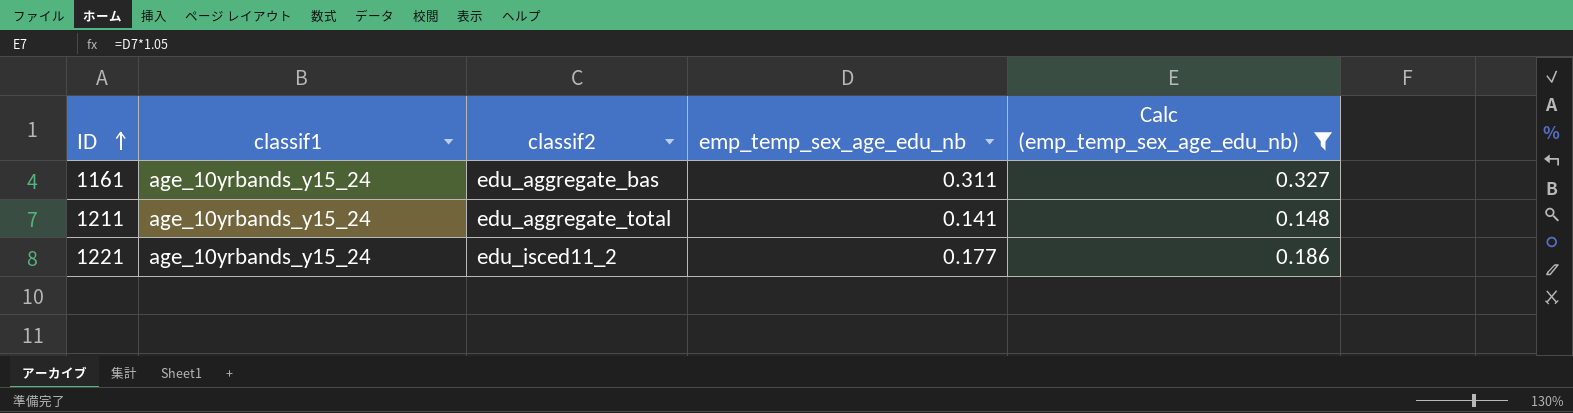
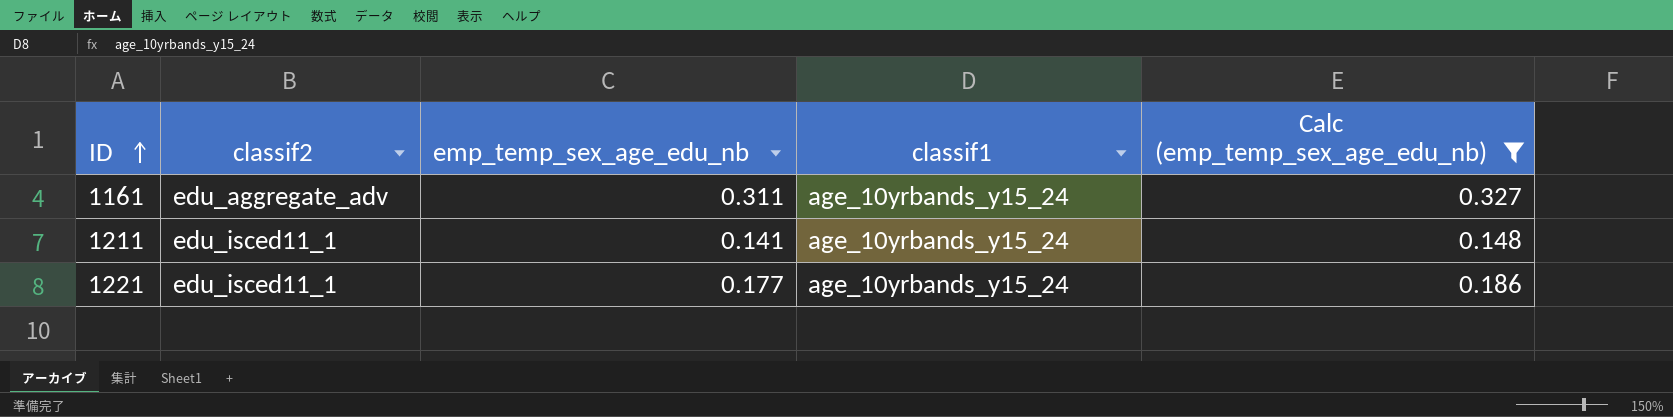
column classif1 | position: 2 -> 4
1161 | classif2: edu_aggregate_bas -> edu_aggregate_adv
1211 | classif2: edu_aggregate_total -> edu_isced11_1
1221 | classif2: edu_isced11_2 -> edu_isced11_1

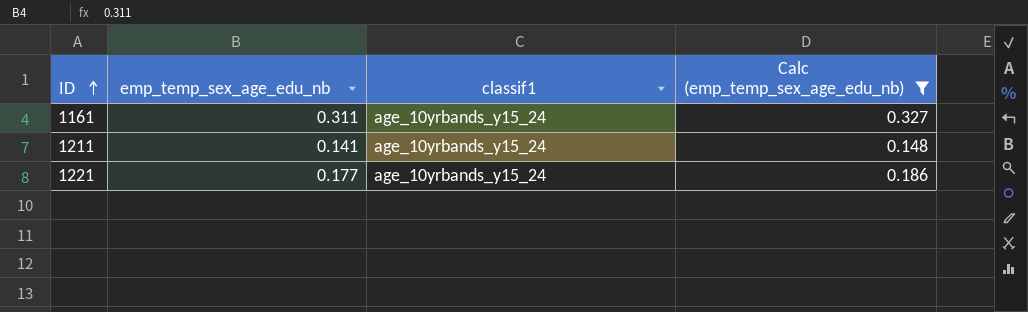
column classif2 | position: 2 -> none

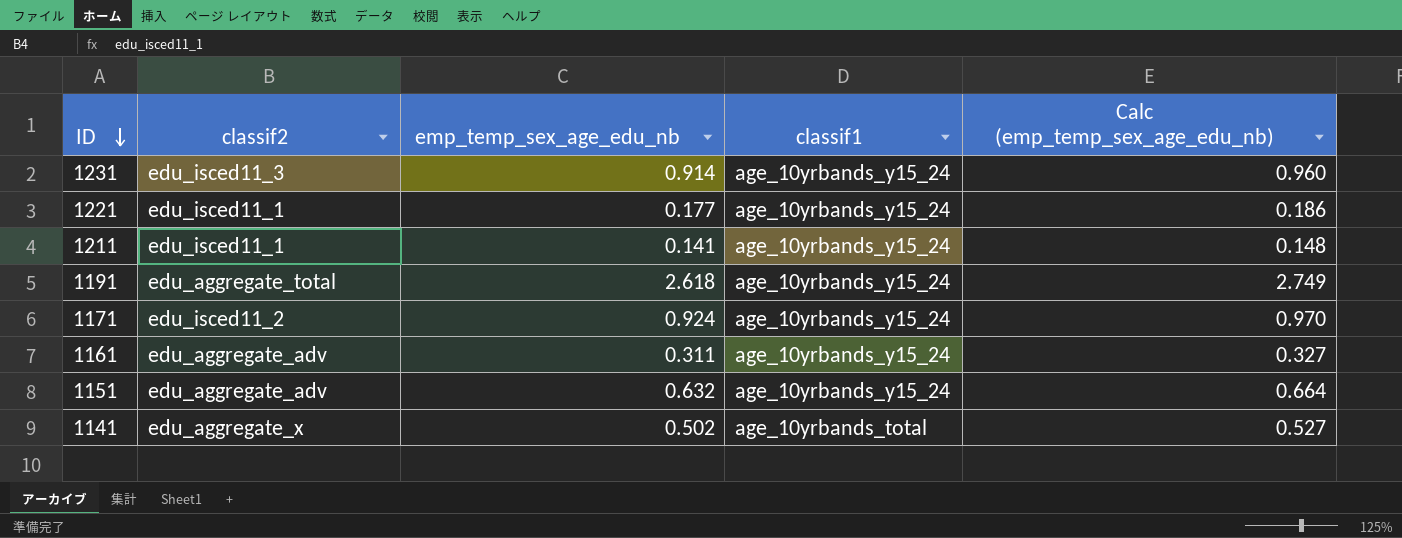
filter: Calc (emp_temp_sex_age_edu_nb) <= 0.327 -> none
row order: ID ascending -> ID descending
column classif2 | position: none -> 2

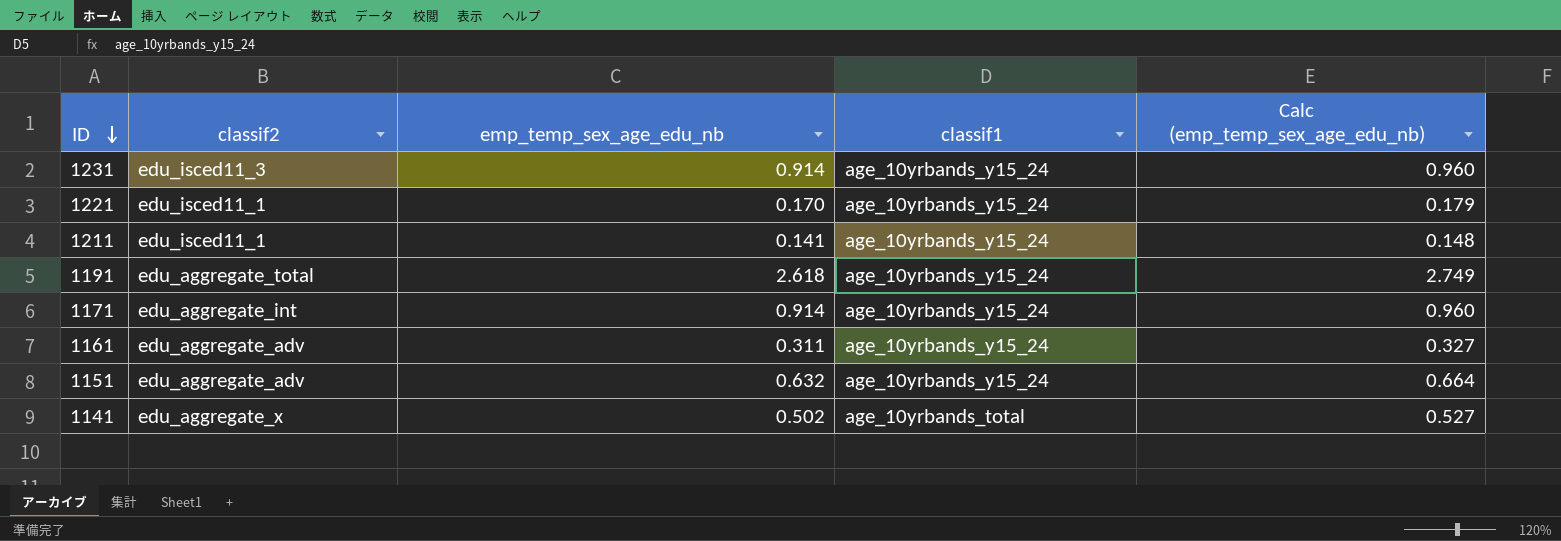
1221 | emp_temp_sex_age_edu_nb: 0.177 -> 0.170
1221 | Calc (emp_temp_sex_age_edu_nb): 0.186 -> 0.179
1171 | classif2: edu_isced11_2 -> edu_aggregate_int
1171 | emp_temp_sex_age_edu_nb: 0.924 -> 0.914
1171 | Calc (emp_temp_sex_age_edu_nb): 0.970 -> 0.960

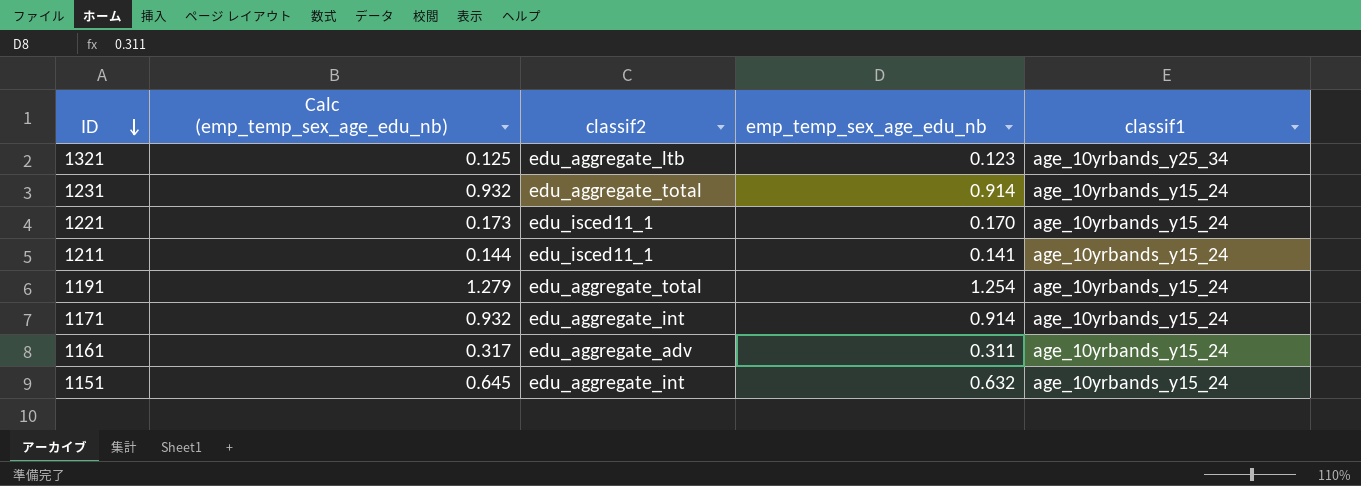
column Calc (emp_temp_sex_age_edu_nb) | formula: [emp_temp_sex_age_edu_nb] * 1.05 -> [emp_temp_sex_age_edu_nb] * 1.02
column Calc (emp_temp_sex_age_edu_nb) | position: 5 -> 2
row 1141: edu_aggregate_x | 0.502 | age_10yrbands_total | 0.527 -> none
row 1321: none -> 0.125 | edu_aggregate_ltb | 0.123 | age_10yrbands_y25_34
1231 | classif2: edu_isced11_3 -> edu_aggregate_total
1191 | emp_temp_sex_age_edu_nb: 2.618 -> 1.254
1151 | classif2: edu_aggregate_adv -> edu_aggregate_int

